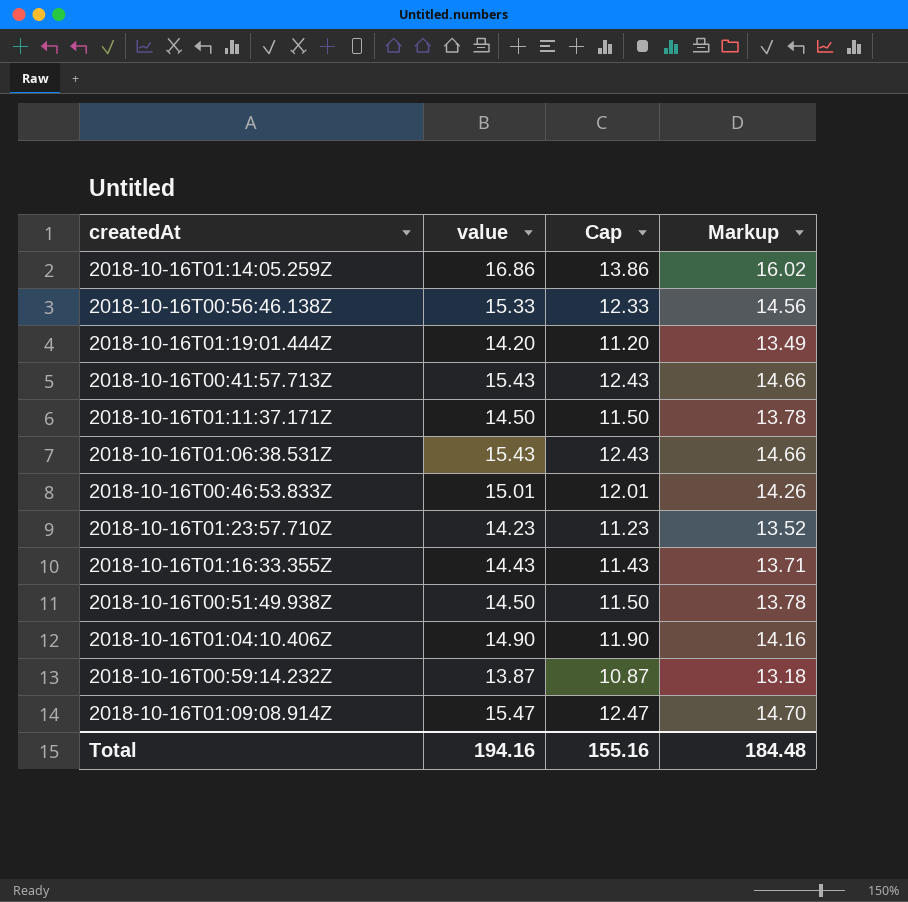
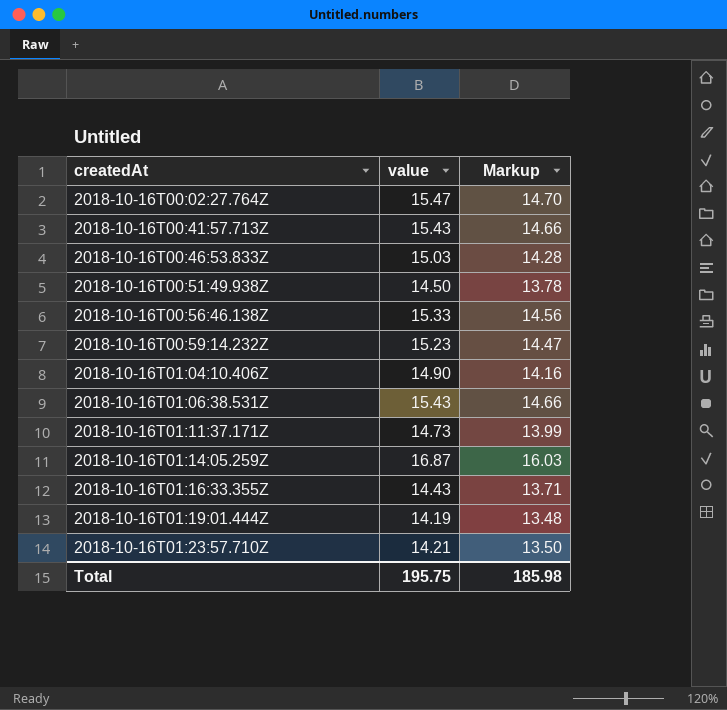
row order: none -> createdAt ascending
column Cap | formula: [value] - 3 -> none
row 2018-10-16T01:09:08.914Z: 15.47 | 12.47 | 14.70 -> none
row 2018-10-16T00:02:27.764Z: none -> 15.47 | 14.70
2018-10-16T00:46:53.833Z | value: 15.01 -> 15.03
2018-10-16T00:46:53.833Z | Markup: 14.26 -> 14.28
2018-10-16T00:59:14.232Z | value: 13.87 -> 15.23
2018-10-16T00:59:14.232Z | Markup: 13.18 -> 14.47
2018-10-16T01:11:37.171Z | value: 14.50 -> 14.73
2018-10-16T01:11:37.171Z | Markup: 13.78 -> 13.99
2018-10-16T01:14:05.259Z | value: 16.86 -> 16.87
2018-10-16T01:14:05.259Z | Markup: 16.02 -> 16.03
2018-10-16T01:19:01.444Z | value: 14.20 -> 14.19
2018-10-16T01:19:01.444Z | Markup: 13.49 -> 13.48
2018-10-16T01:23:57.710Z | value: 14.23 -> 14.21
2018-10-16T01:23:57.710Z | Markup: 13.52 -> 13.50
Total | value: 194.16 -> 195.75
Total | Markup: 184.48 -> 185.98

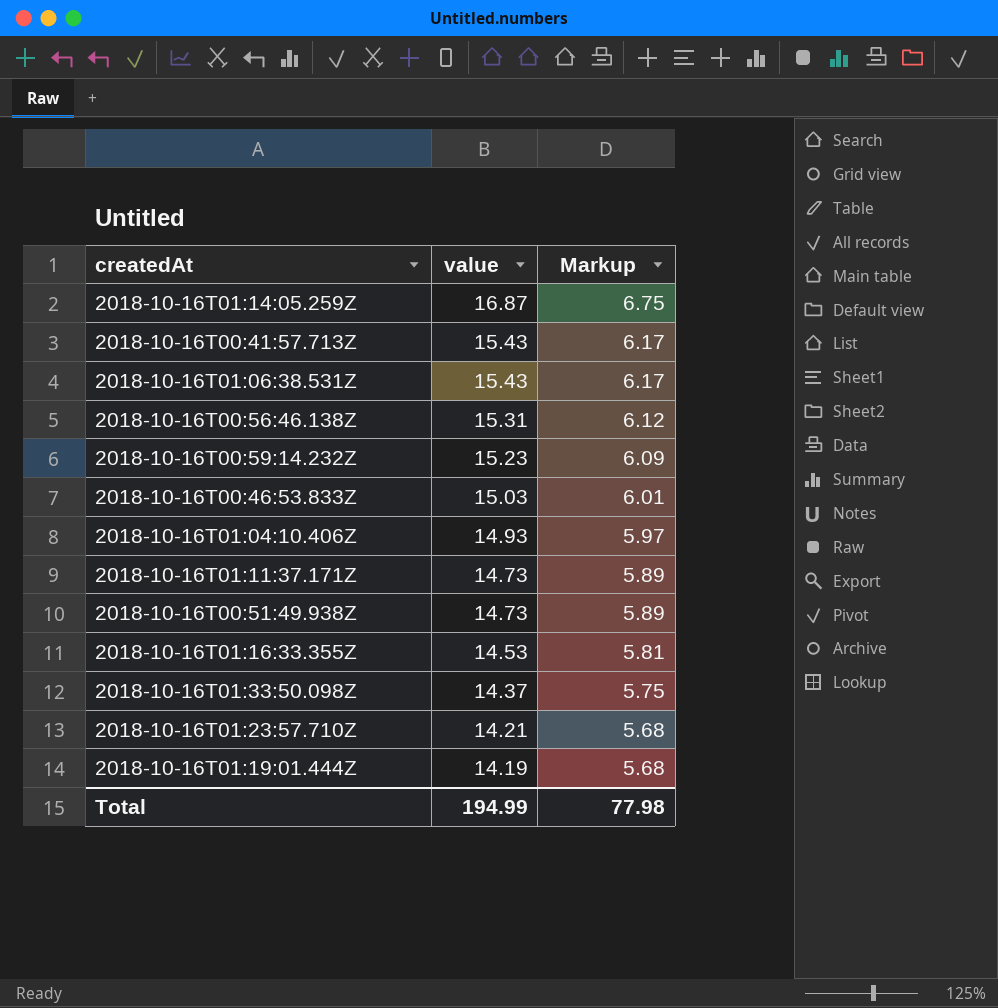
row order: createdAt ascending -> value descending
column Markup | formula: [value] * 0.95 -> [value] * 0.4
row 2018-10-16T00:02:27.764Z: 15.47 | 14.70 -> none
2018-10-16T00:56:46.138Z | value: 15.33 -> 15.31
2018-10-16T01:04:10.406Z | value: 14.90 -> 14.93
2018-10-16T00:51:49.938Z | value: 14.50 -> 14.73
2018-10-16T01:16:33.355Z | value: 14.43 -> 14.53
row 2018-10-16T01:33:50.098Z: none -> 14.37 | 5.75
Total | value: 195.75 -> 194.99
Total | Markup: 185.98 -> 77.98

